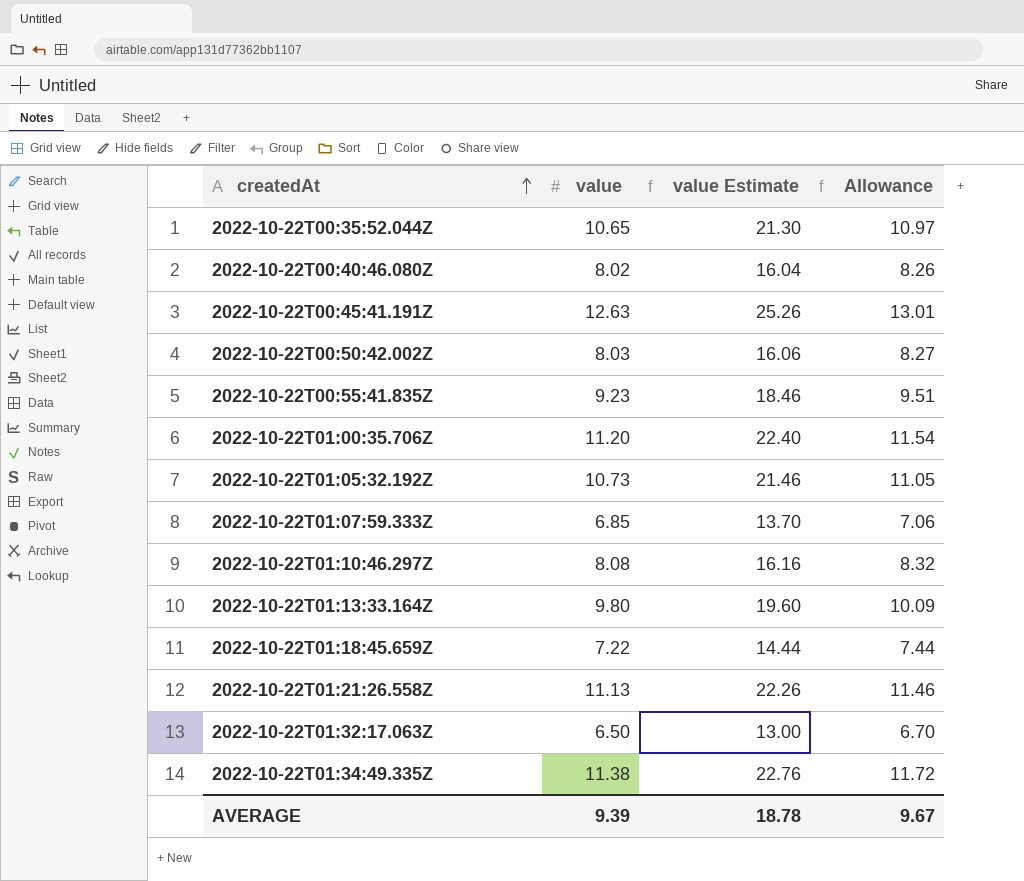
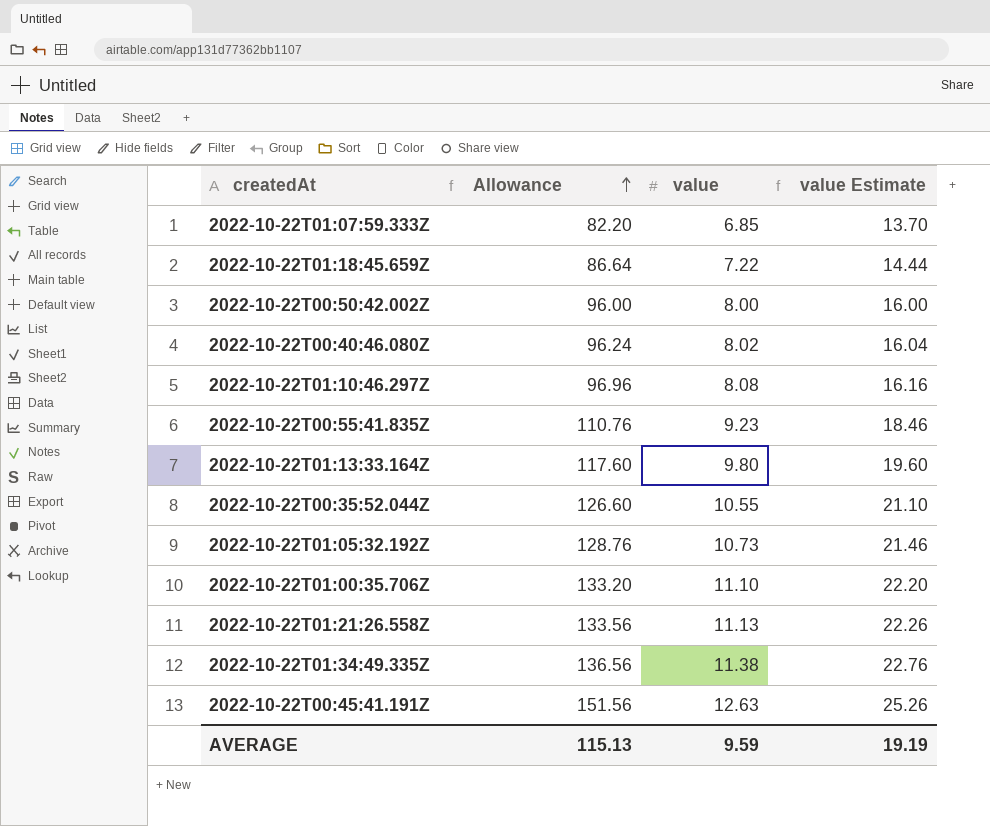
row order: createdAt ascending -> Allowance ascending
column Allowance | formula: [value] * 1.03 -> [value] * 12
column Allowance | position: 4 -> 2
row 2022-10-22T01:32:17.063Z: 6.50 | 13.00 | 6.70 -> none
2022-10-22T00:50:42.002Z | value: 8.03 -> 8.00
2022-10-22T00:50:42.002Z | value Estimate: 16.06 -> 16.00
2022-10-22T00:35:52.044Z | value: 10.65 -> 10.55
2022-10-22T00:35:52.044Z | value Estimate: 21.30 -> 21.10
2022-10-22T01:00:35.706Z | value: 11.20 -> 11.10
2022-10-22T01:00:35.706Z | value Estimate: 22.40 -> 22.20
AVERAGE | Allowance: 9.67 -> 115.13
AVERAGE | value: 9.39 -> 9.59
AVERAGE | value Estimate: 18.78 -> 19.19

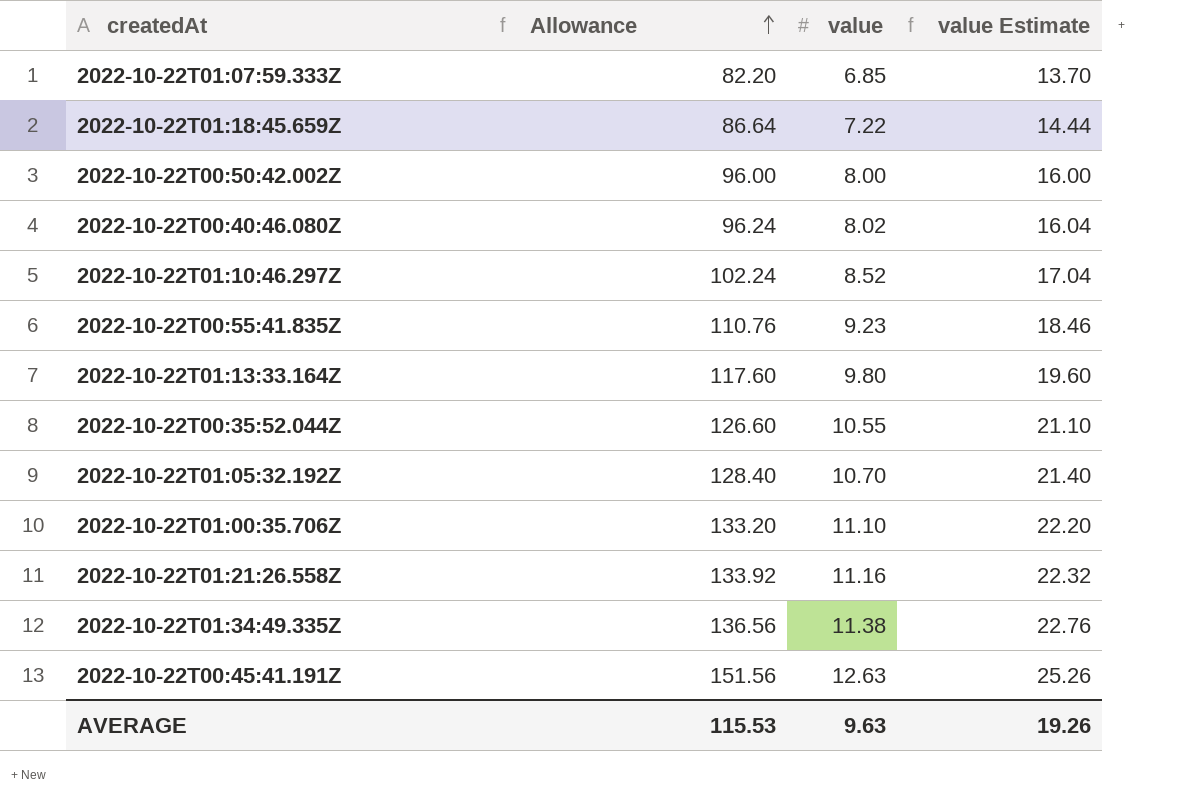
2022-10-22T01:10:46.297Z | Allowance: 96.96 -> 102.24
2022-10-22T01:10:46.297Z | value: 8.08 -> 8.52
2022-10-22T01:10:46.297Z | value Estimate: 16.16 -> 17.04
2022-10-22T01:05:32.192Z | Allowance: 128.76 -> 128.40
2022-10-22T01:05:32.192Z | value: 10.73 -> 10.70
2022-10-22T01:05:32.192Z | value Estimate: 21.46 -> 21.40
2022-10-22T01:21:26.558Z | Allowance: 133.56 -> 133.92
2022-10-22T01:21:26.558Z | value: 11.13 -> 11.16
2022-10-22T01:21:26.558Z | value Estimate: 22.26 -> 22.32
AVERAGE | Allowance: 115.13 -> 115.53
AVERAGE | value: 9.59 -> 9.63
AVERAGE | value Estimate: 19.19 -> 19.26

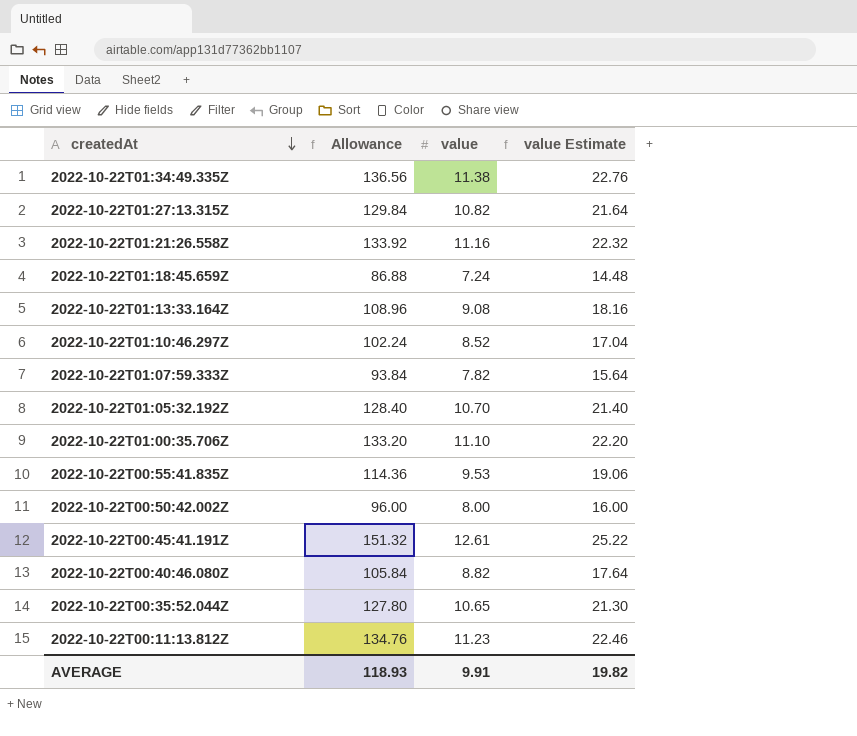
row order: Allowance ascending -> createdAt descending
row 2022-10-22T01:27:13.315Z: none -> 129.84 | 10.82 | 21.64
2022-10-22T01:18:45.659Z | Allowance: 86.64 -> 86.88
2022-10-22T01:18:45.659Z | value: 7.22 -> 7.24
2022-10-22T01:18:45.659Z | value Estimate: 14.44 -> 14.48
2022-10-22T01:13:33.164Z | Allowance: 117.60 -> 108.96
2022-10-22T01:13:33.164Z | value: 9.80 -> 9.08
2022-10-22T01:13:33.164Z | value Estimate: 19.60 -> 18.16
2022-10-22T01:07:59.333Z | Allowance: 82.20 -> 93.84
2022-10-22T01:07:59.333Z | value: 6.85 -> 7.82
2022-10-22T01:07:59.333Z | value Estimate: 13.70 -> 15.64
2022-10-22T00:55:41.835Z | Allowance: 110.76 -> 114.36
2022-10-22T00:55:41.835Z | value: 9.23 -> 9.53
2022-10-22T00:55:41.835Z | value Estimate: 18.46 -> 19.06
2022-10-22T00:45:41.191Z | Allowance: 151.56 -> 151.32
2022-10-22T00:45:41.191Z | value: 12.63 -> 12.61
2022-10-22T00:45:41.191Z | value Estimate: 25.26 -> 25.22
2022-10-22T00:40:46.080Z | Allowance: 96.24 -> 105.84
2022-10-22T00:40:46.080Z | value: 8.02 -> 8.82
2022-10-22T00:40:46.080Z | value Estimate: 16.04 -> 17.64
2022-10-22T00:35:52.044Z | Allowance: 126.60 -> 127.80
2022-10-22T00:35:52.044Z | value: 10.55 -> 10.65
2022-10-22T00:35:52.044Z | value Estimate: 21.10 -> 21.30
row 2022-10-22T00:11:13.812Z: none -> 134.76 | 11.23 | 22.46
AVERAGE | Allowance: 115.53 -> 118.93
AVERAGE | value: 9.63 -> 9.91
AVERAGE | value Estimate: 19.26 -> 19.82

